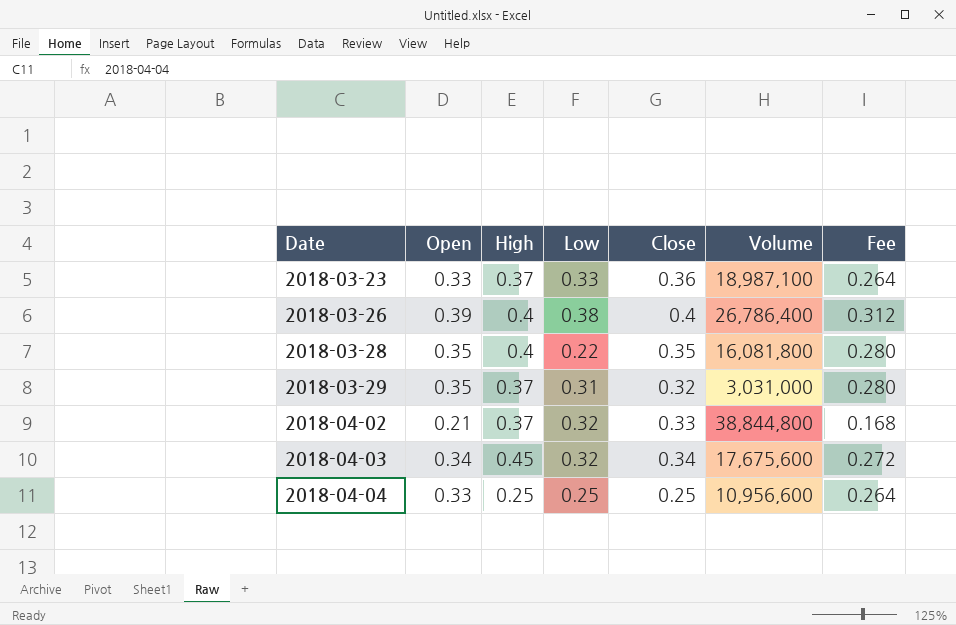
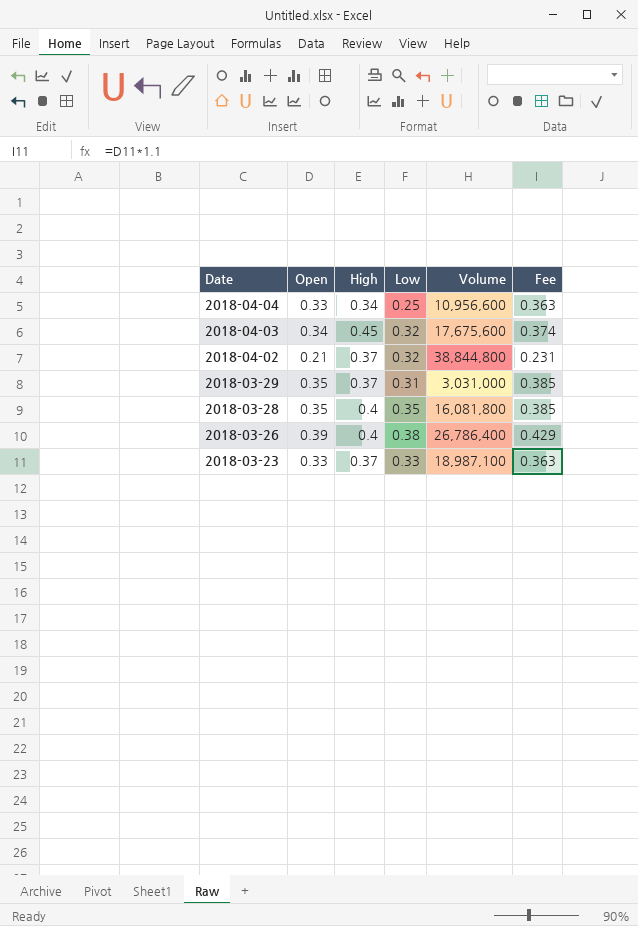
row order: Date ascending -> Date descending
column Close | position: 5 -> none
column Fee | formula: [Open] * 0.8 -> [Open] * 1.1
2018-04-04 | High: 0.25 -> 0.34
2018-03-28 | Low: 0.22 -> 0.35

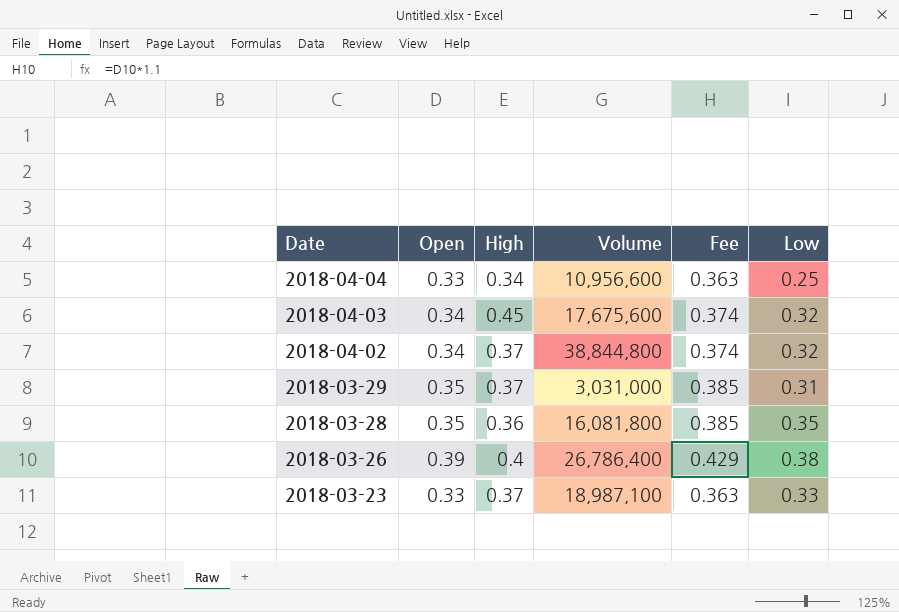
column Low | position: 4 -> 6
2018-04-02 | Open: 0.21 -> 0.34
2018-04-02 | Fee: 0.231 -> 0.374
2018-03-28 | High: 0.4 -> 0.36

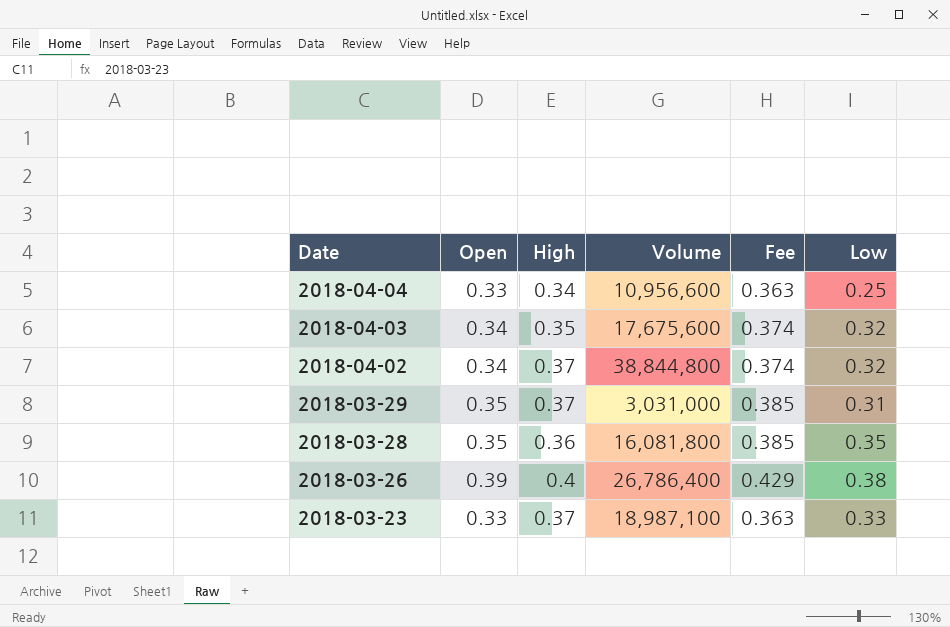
2018-04-03 | High: 0.45 -> 0.35

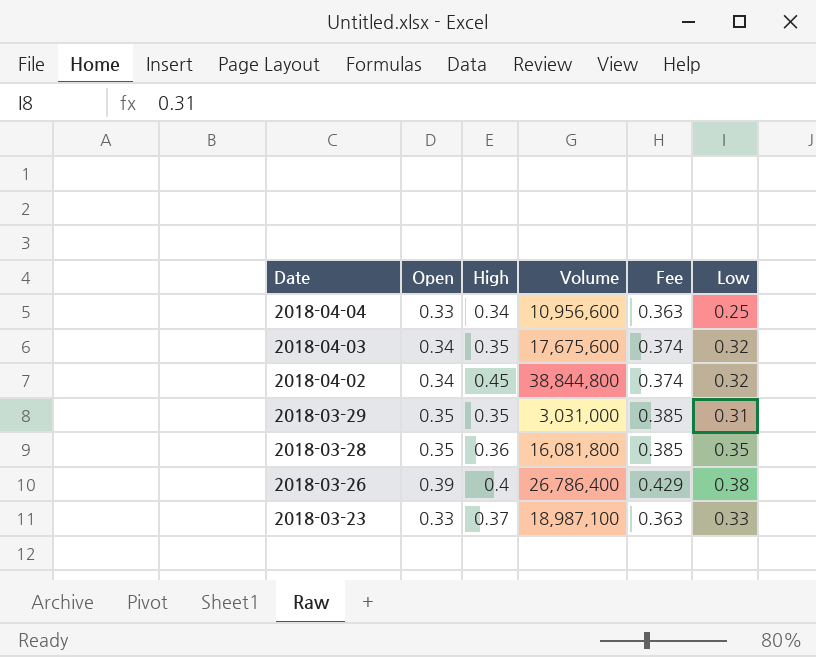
2018-04-02 | High: 0.37 -> 0.45
2018-03-29 | High: 0.37 -> 0.35

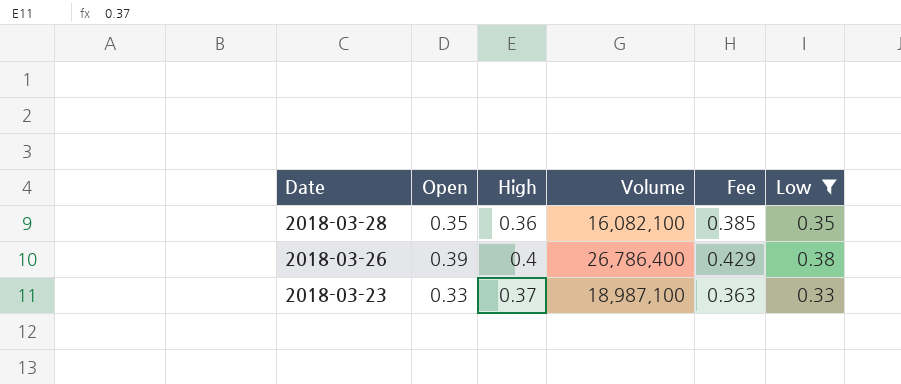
filter: none -> Low >= 0.33
2018-03-28 | Volume: 16,081,800 -> 16,082,100

